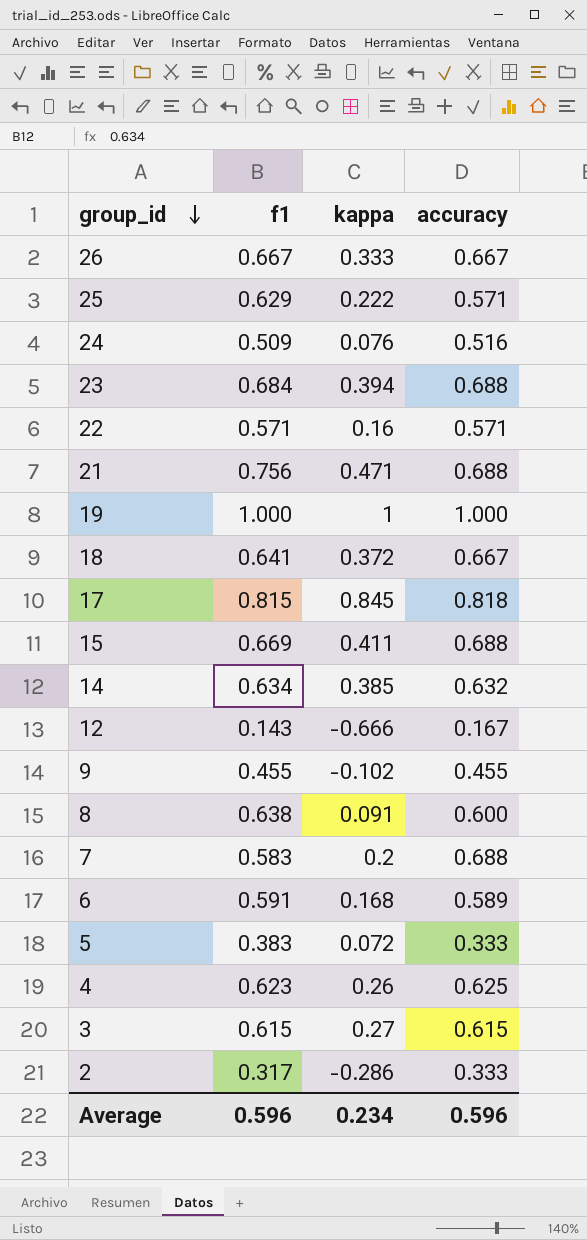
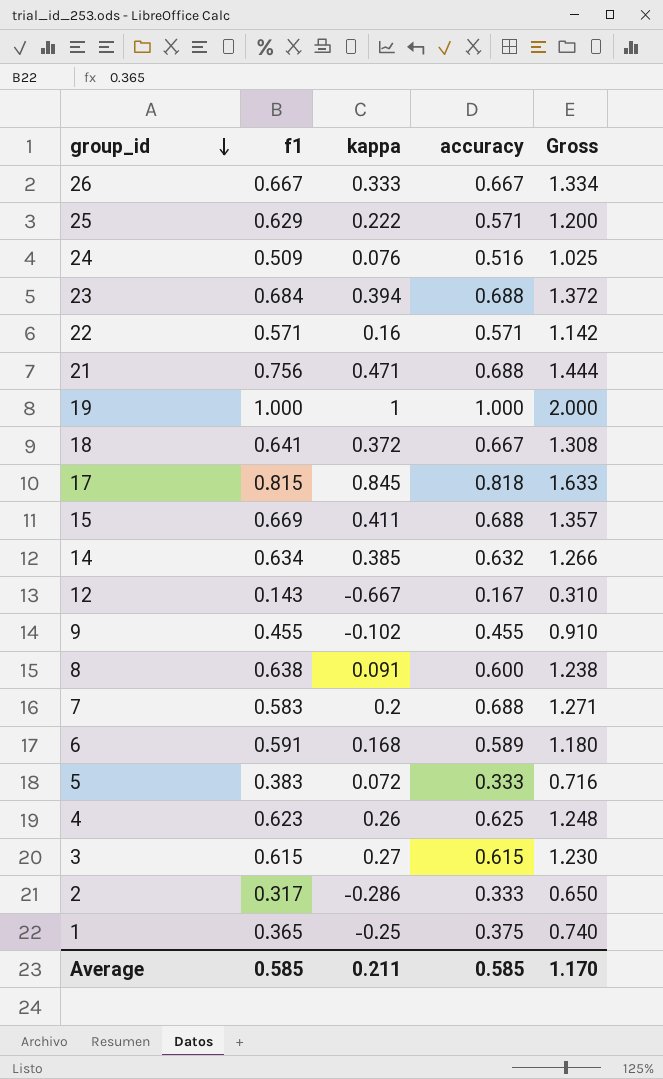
column Gross | formula: none -> [f1] + [accuracy]
12 | kappa: -0.666 -> -0.667
row 1: none -> 0.365 | -0.25 | 0.375 | 0.740
Average | f1: 0.596 -> 0.585
Average | kappa: 0.234 -> 0.211
Average | accuracy: 0.596 -> 0.585

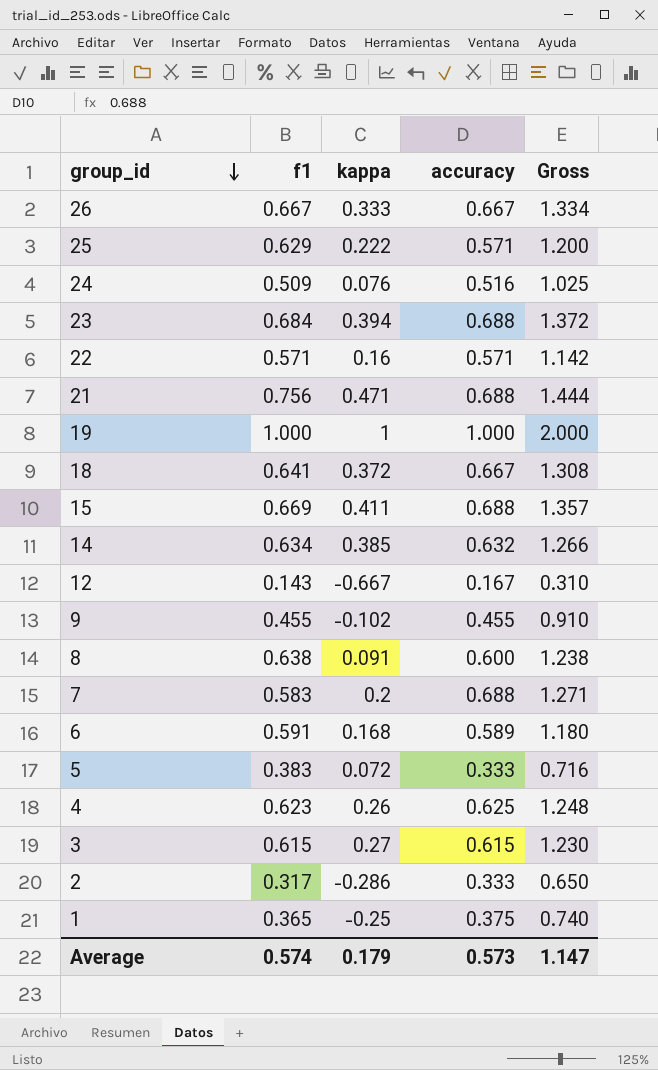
row 17: 0.815 | 0.845 | 0.818 | 1.633 -> none
Average | f1: 0.585 -> 0.574
Average | kappa: 0.211 -> 0.179
Average | accuracy: 0.585 -> 0.573
Average | Gross: 1.170 -> 1.147

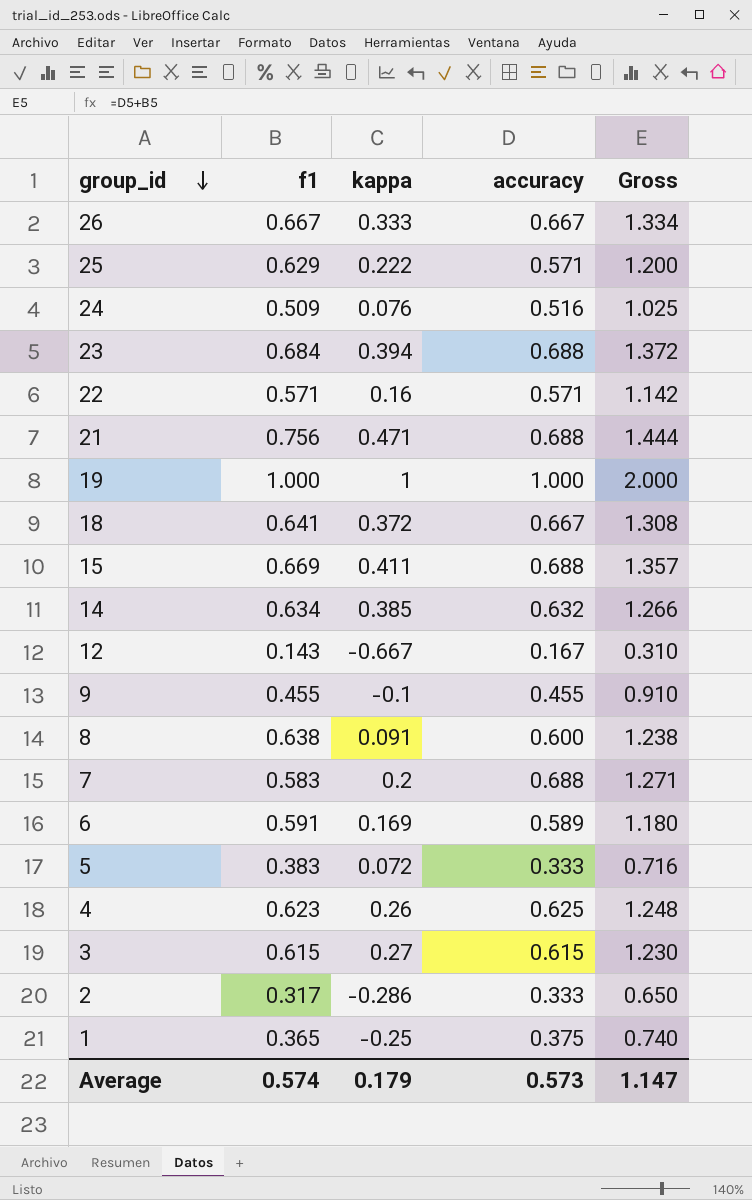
9 | kappa: -0.102 -> -0.1
6 | kappa: 0.168 -> 0.169

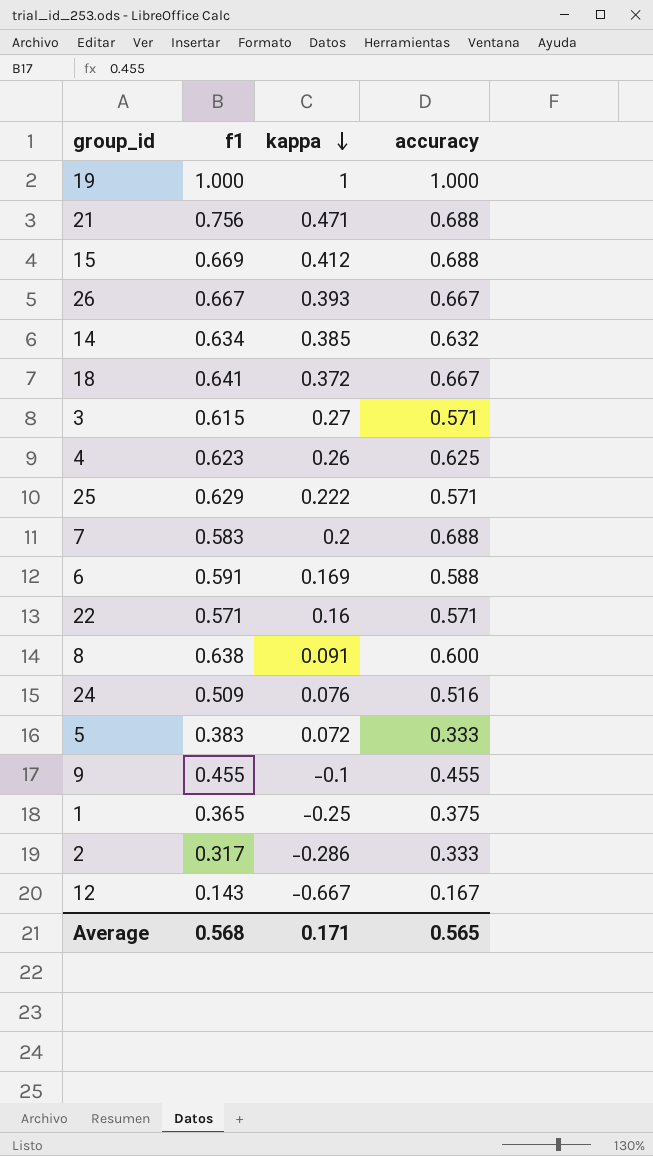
row order: group_id descending -> kappa descending
column Gross | formula: [f1] + [accuracy] -> none
row 23: 0.684 | 0.394 | 0.688 | 1.372 -> none
15 | kappa: 0.411 -> 0.412
26 | kappa: 0.333 -> 0.393
3 | accuracy: 0.615 -> 0.571
6 | accuracy: 0.589 -> 0.588
Average | f1: 0.574 -> 0.568
Average | kappa: 0.179 -> 0.171
Average | accuracy: 0.573 -> 0.565

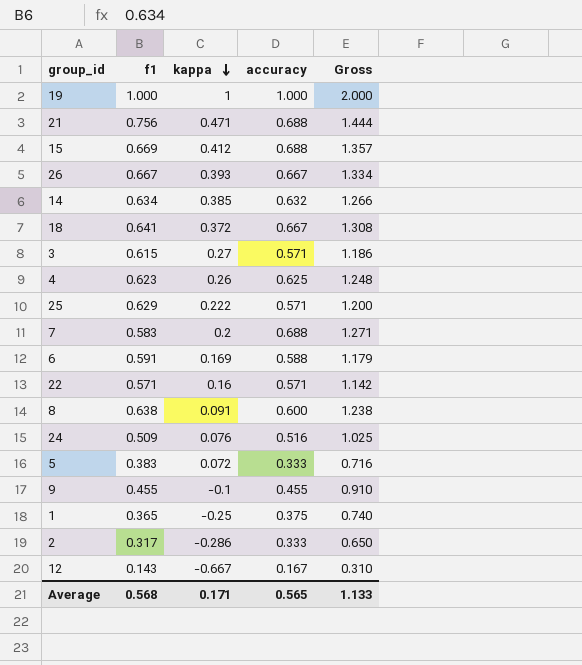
column Gross | formula: none -> [f1] + [accuracy]

